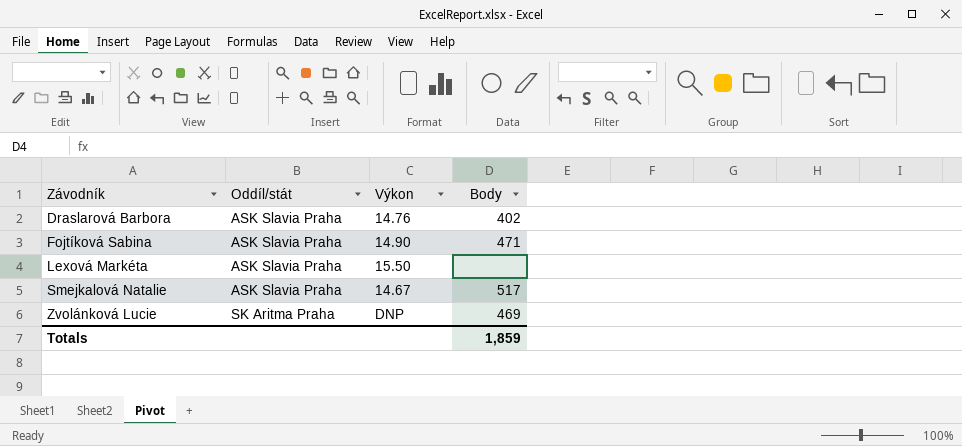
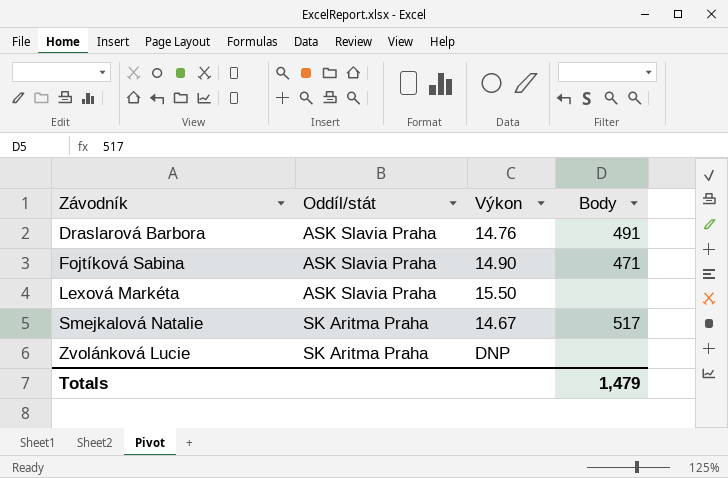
Draslarová Barbora | Body: 402 -> 491
Smejkalová Natalie | Oddíl/stát: ASK Slavia Praha -> SK Aritma Praha
Zvolánková Lucie | Body: 469 -> none
Totals | Body: 1,859 -> 1,479

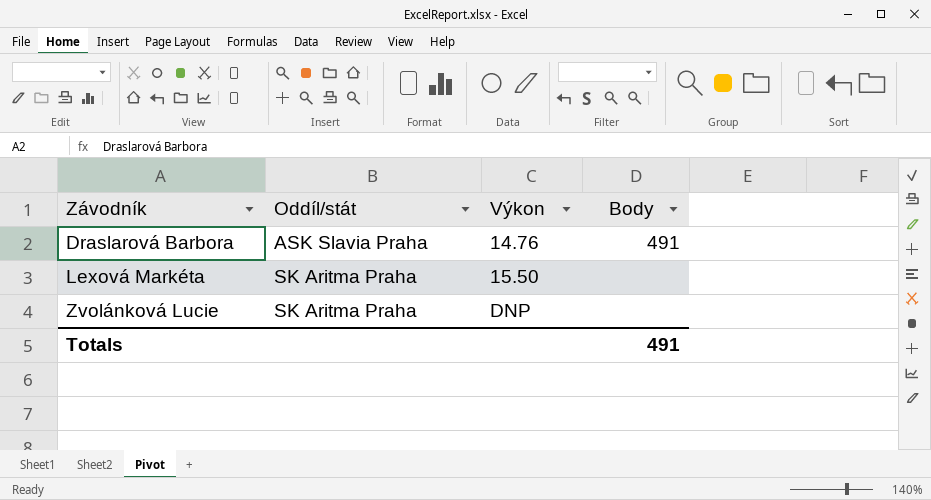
row Fojtíková Sabina: ASK Slavia Praha | 14.90 | 471 -> none
row Smejkalová Natalie: SK Aritma Praha | 14.67 | 517 -> none
Lexová Markéta | Oddíl/stát: ASK Slavia Praha -> SK Aritma Praha
Totals | Body: 1,479 -> 491

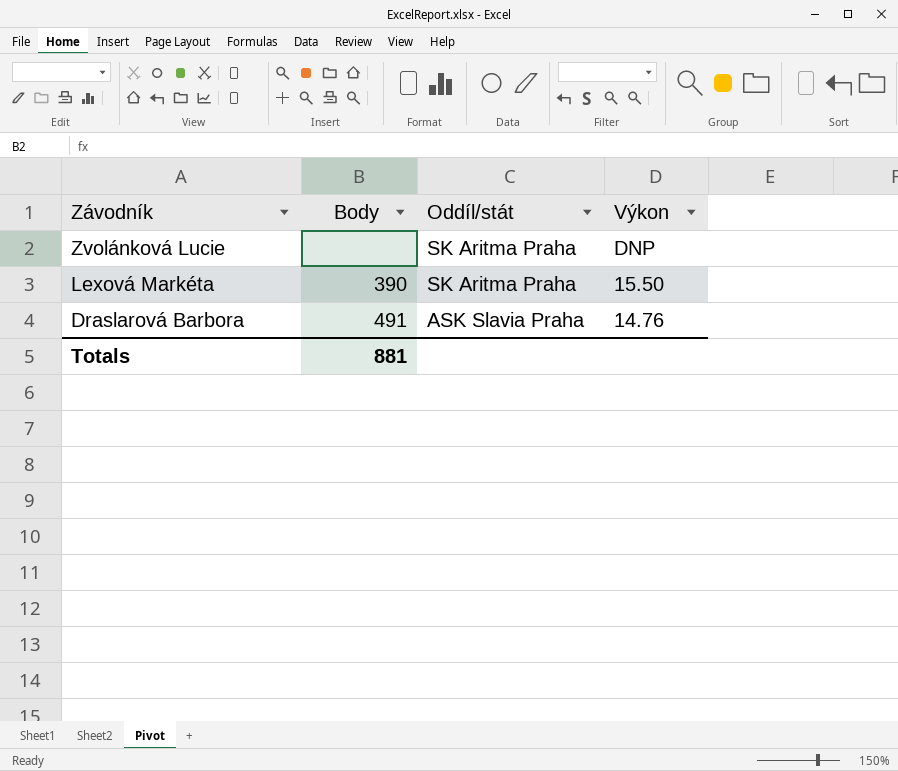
row order: Závodník ascending -> Závodník descending
column Body | position: 4 -> 2
Lexová Markéta | Body: none -> 390
Totals | Body: 491 -> 881

